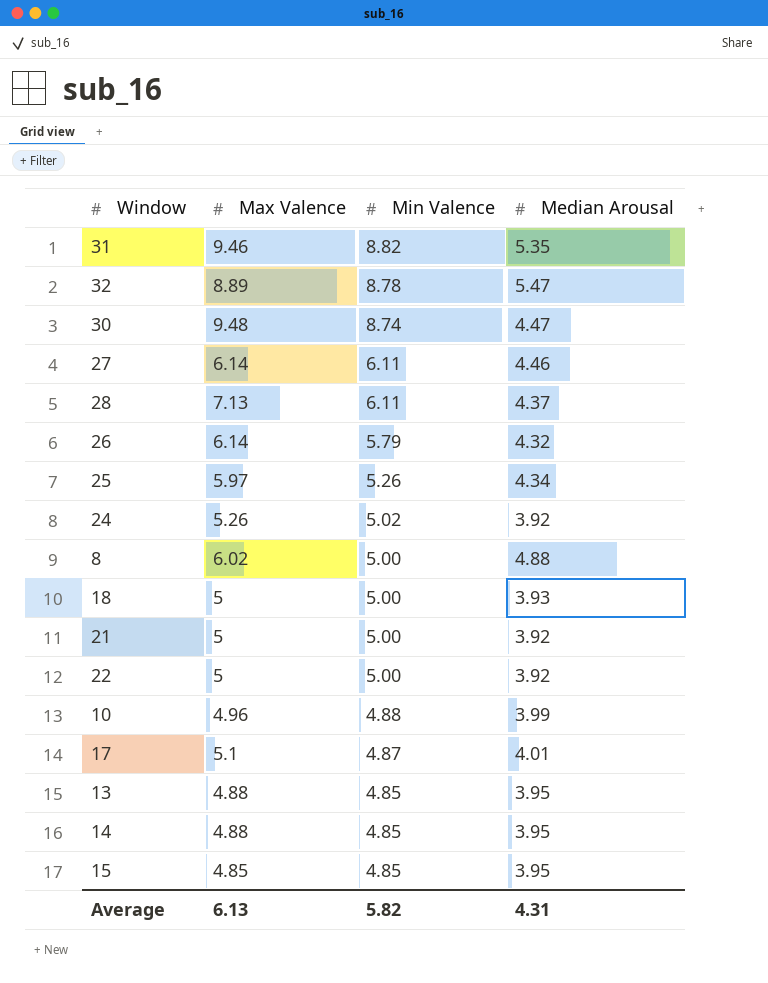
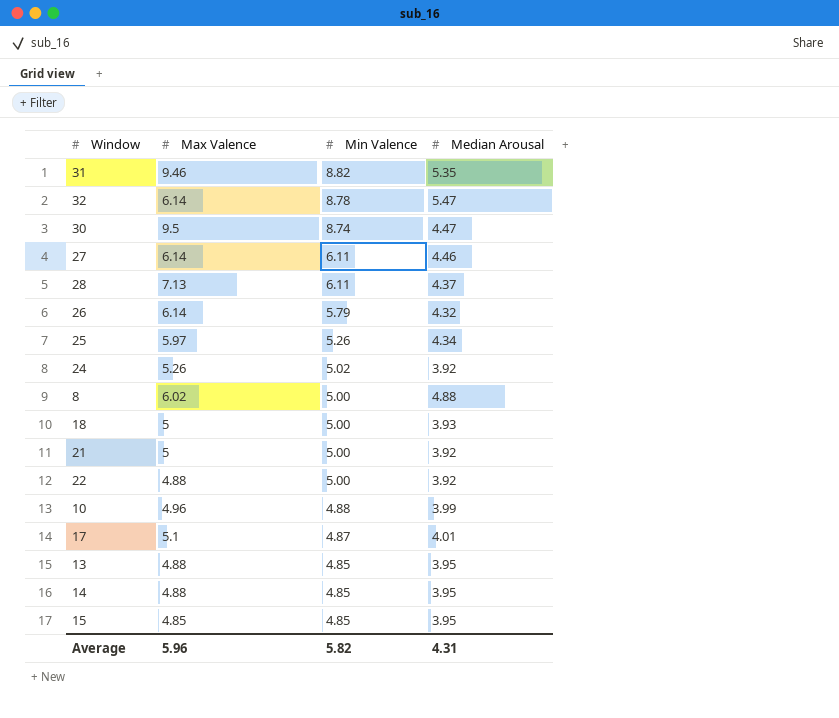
32 | Max Valence: 8.89 -> 6.14
30 | Max Valence: 9.48 -> 9.5
22 | Max Valence: 5 -> 4.88
Average | Max Valence: 6.13 -> 5.96

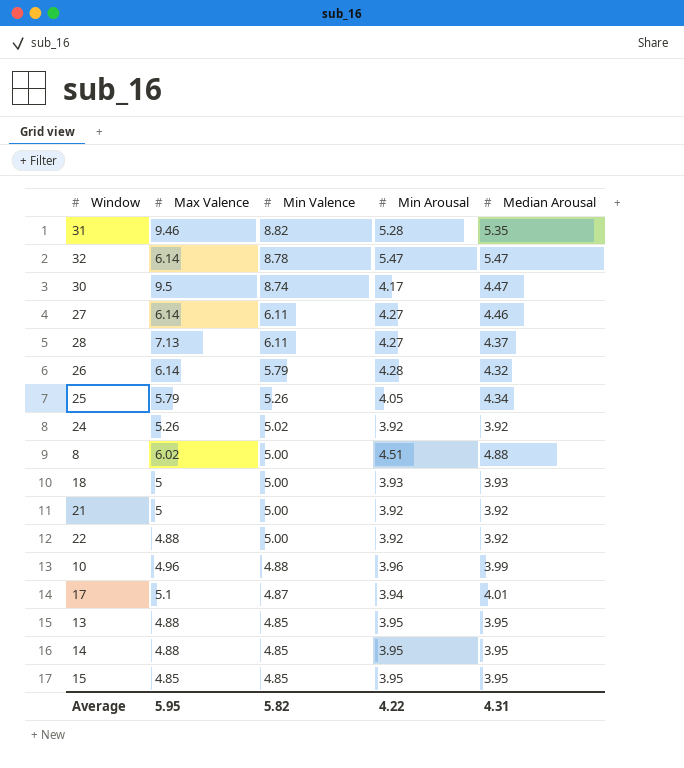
column Min Arousal | position: none -> 4
25 | Max Valence: 5.97 -> 5.79
Average | Max Valence: 5.96 -> 5.95

